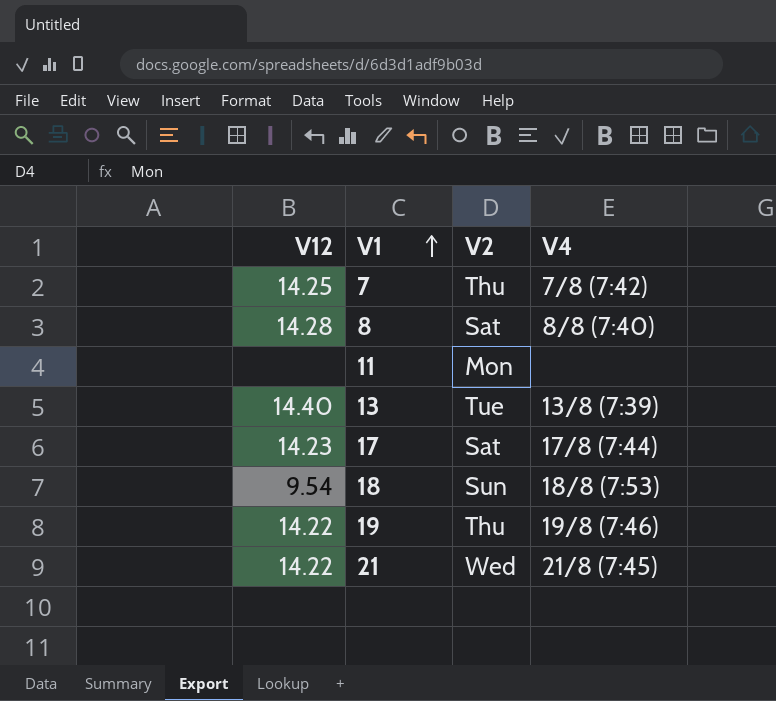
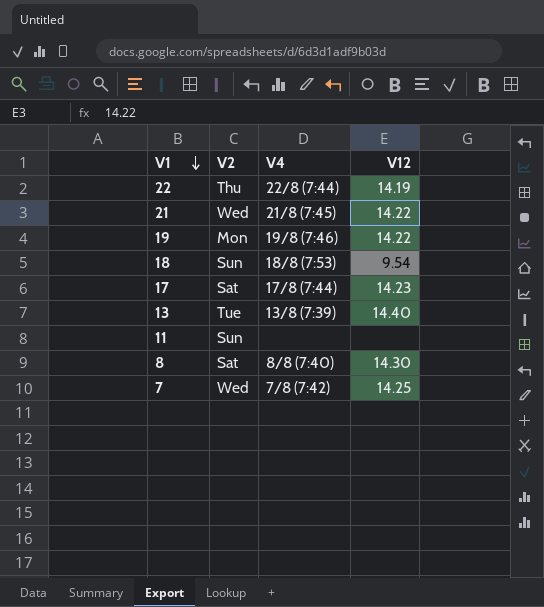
row order: V1 ascending -> V1 descending
column V12 | position: 1 -> 4
row 22: none -> Thu | 22/8 (7:44) | 14.19
19 | V2: Thu -> Mon
11 | V2: Mon -> Sun
8 | V12: 14.28 -> 14.30
7 | V2: Thu -> Wed

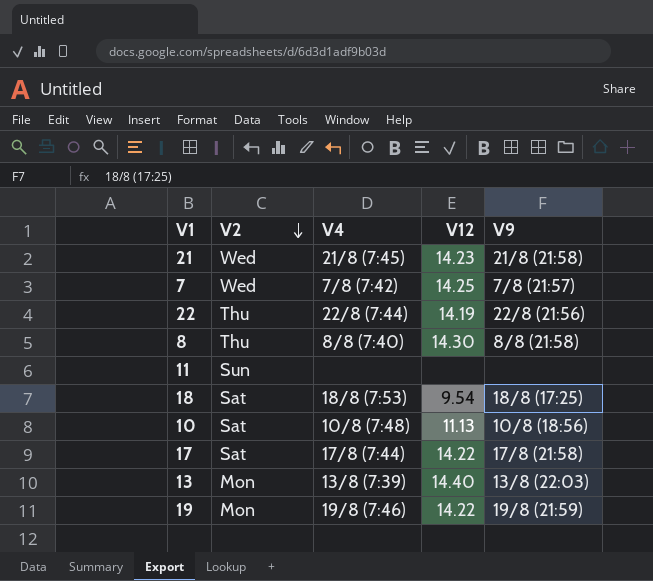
row order: V1 descending -> V2 descending
column V9 | position: none -> 5
21 | V12: 14.22 -> 14.23
8 | V2: Sat -> Thu
18 | V2: Sun -> Sat
row 10: none -> Sat | 10/8 (7:48) | 11.13 | 10/8 (18:56)
17 | V12: 14.23 -> 14.22
13 | V2: Tue -> Mon

